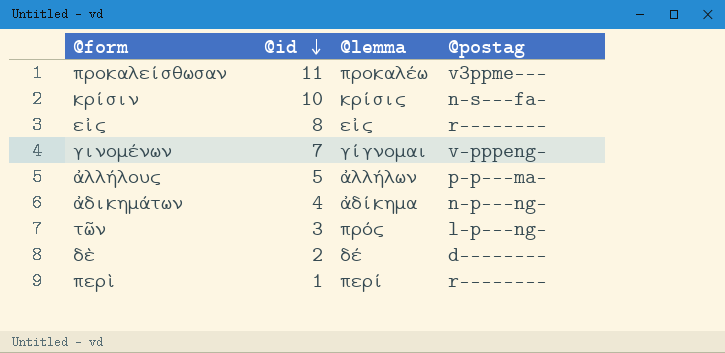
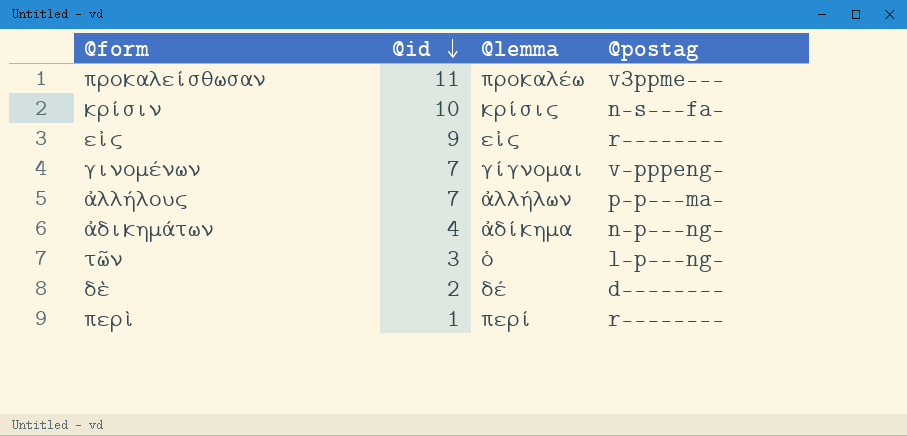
εἰς | @id: 8 -> 9
ἀλλήλους | @id: 5 -> 7
τῶν | @lemma: πρός -> ὁ

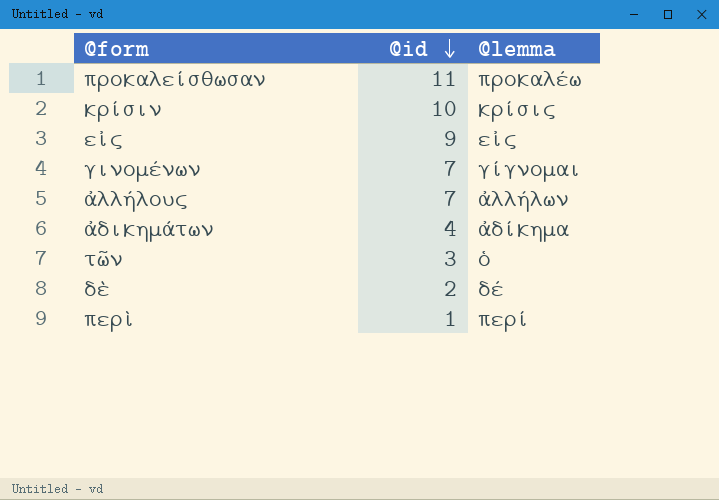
column @postag | position: 4 -> none

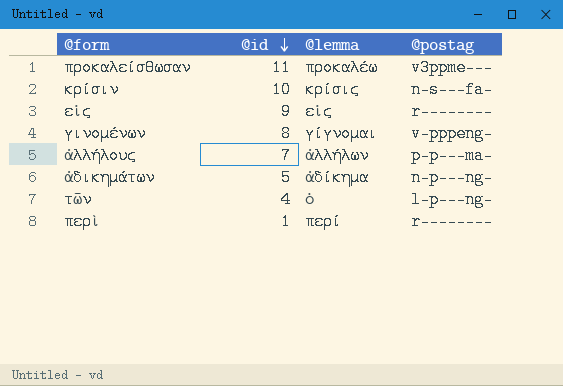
column @postag | position: none -> 4
row δὲ: 2 | δέ -> none
γινομένων | @id: 7 -> 8
ἀδικημάτων | @id: 4 -> 5
τῶν | @id: 3 -> 4

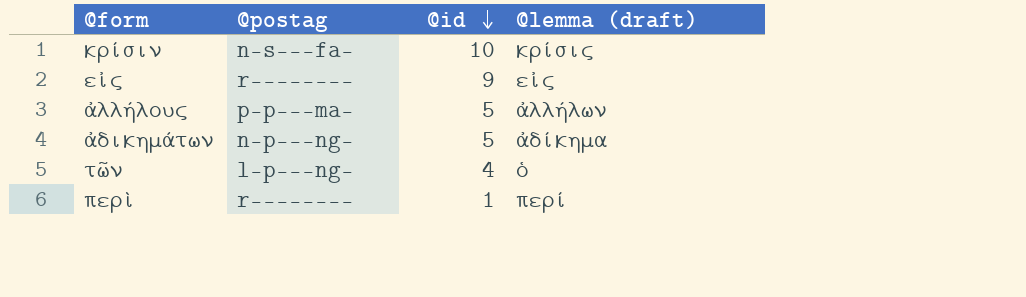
column @postag | position: 4 -> 2
column name: @lemma -> @lemma (draft)
row προκαλείσθωσαν: 11 | προκαλέω | v3ppme--- -> none
row γινομένων: 8 | γίγνομαι | v-pppeng- -> none
ἀλλήλους | @id: 7 -> 5

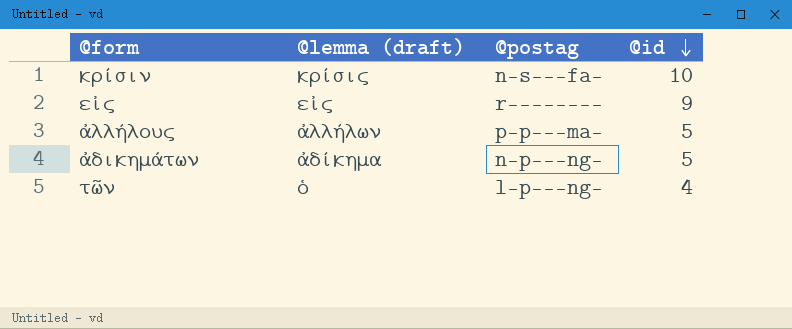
column @lemma (draft) | position: 4 -> 2
row περὶ: r-------- | 1 | περί -> none

